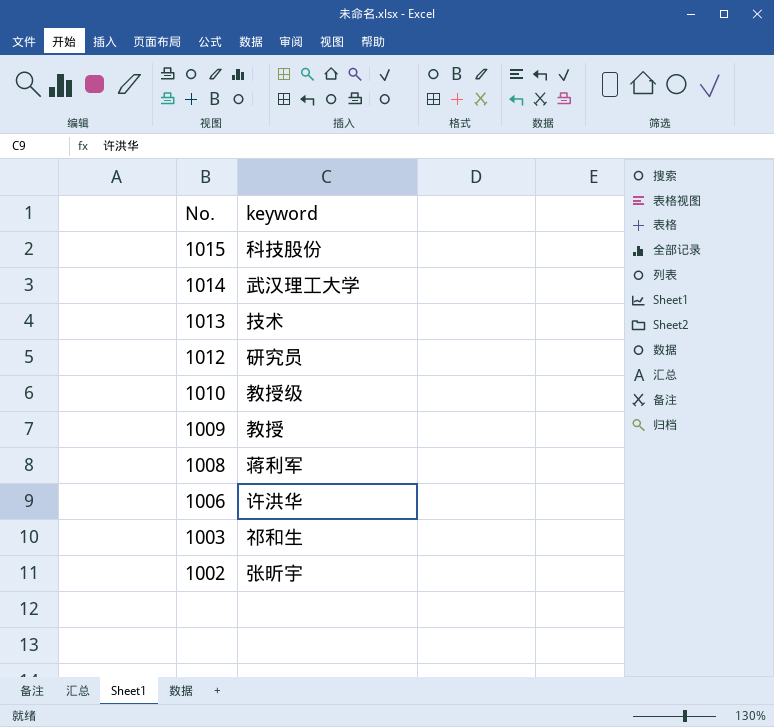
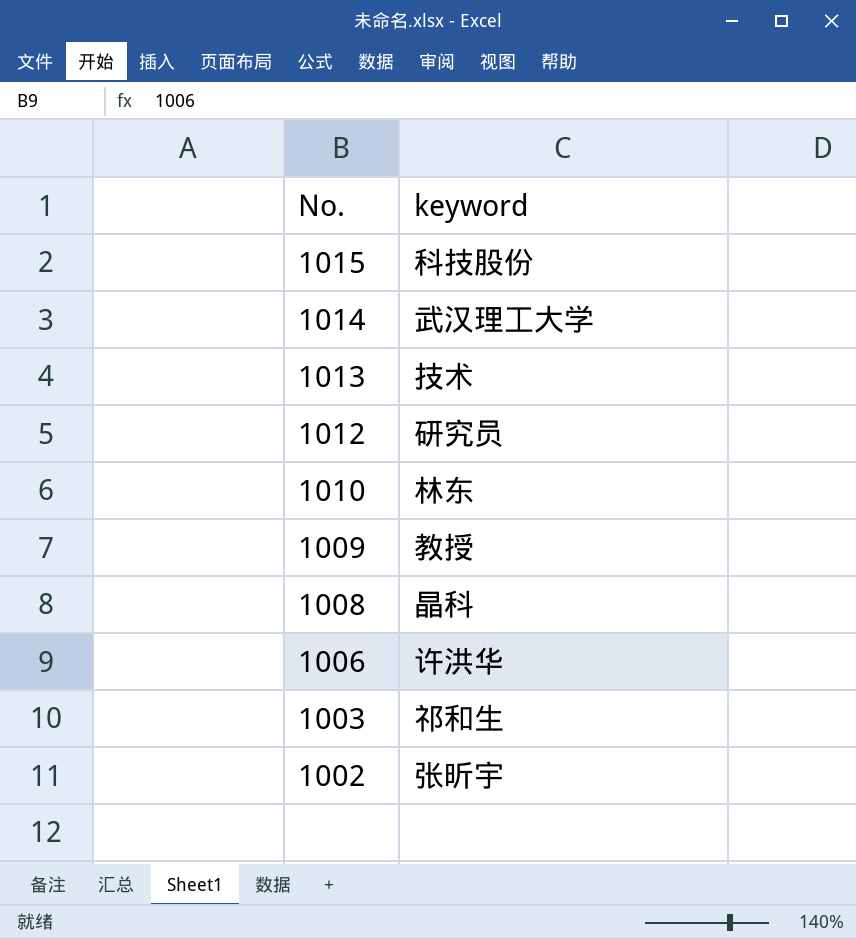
1010 | keyword: 教授级 -> 林东
1008 | keyword: 蒋利军 -> 晶科

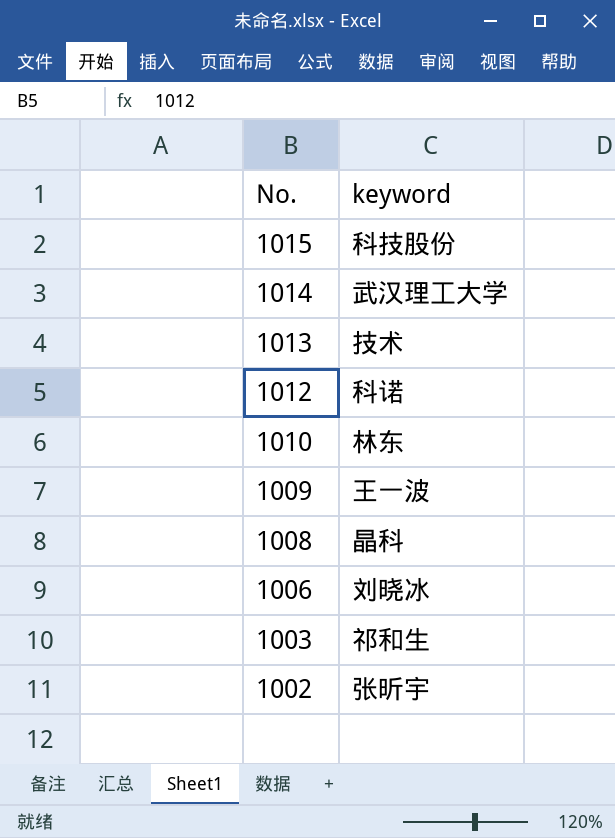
1012 | keyword: 研究员 -> 科诺
1009 | keyword: 教授 -> 王一波
1006 | keyword: 许洪华 -> 刘晓冰

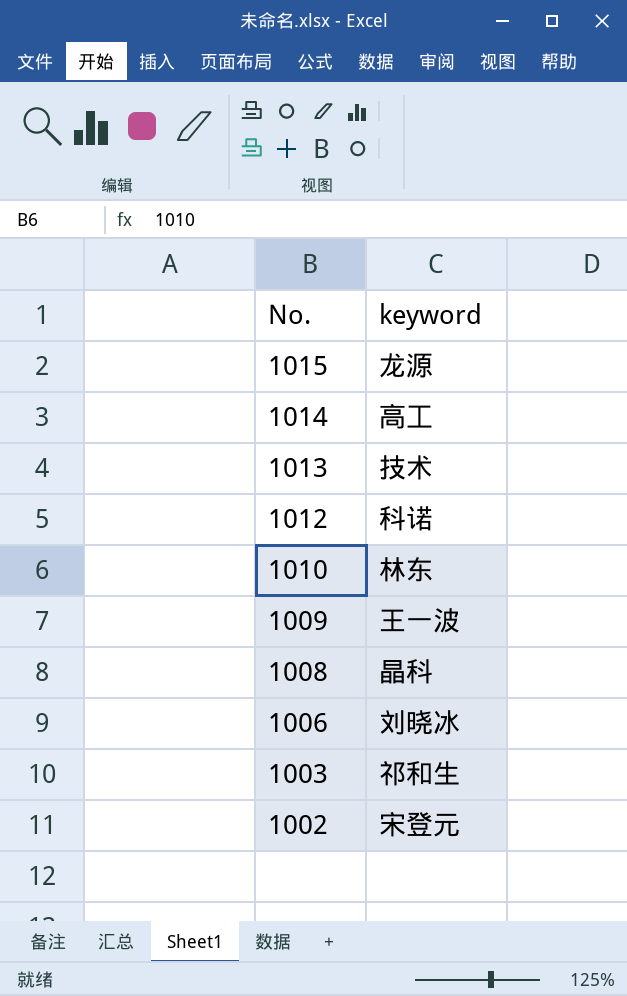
1015 | keyword: 科技股份 -> 龙源
1014 | keyword: 武汉理工大学 -> 高工
1002 | keyword: 张昕宇 -> 宋登元

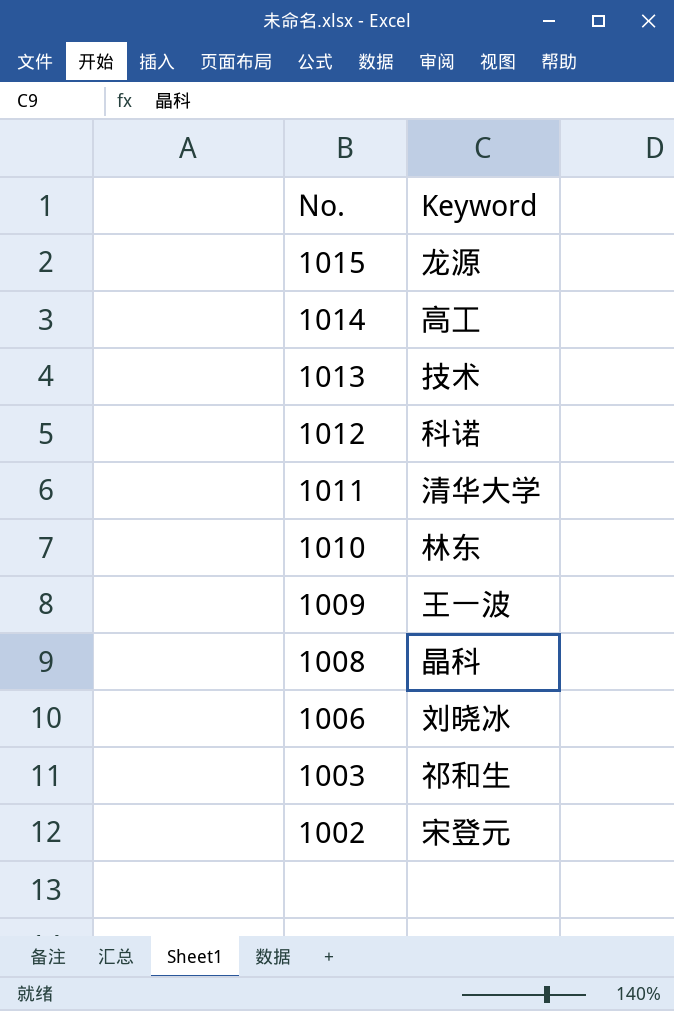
column name: keyword -> Keyword
row 1011: none -> 清华大学

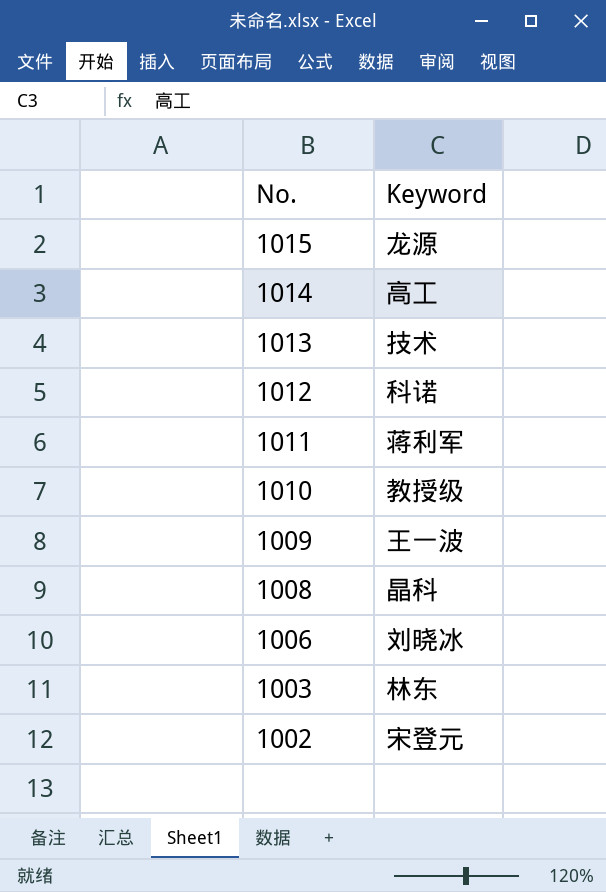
1011 | Keyword: 清华大学 -> 蒋利军
1010 | Keyword: 林东 -> 教授级
1003 | Keyword: 祁和生 -> 林东

